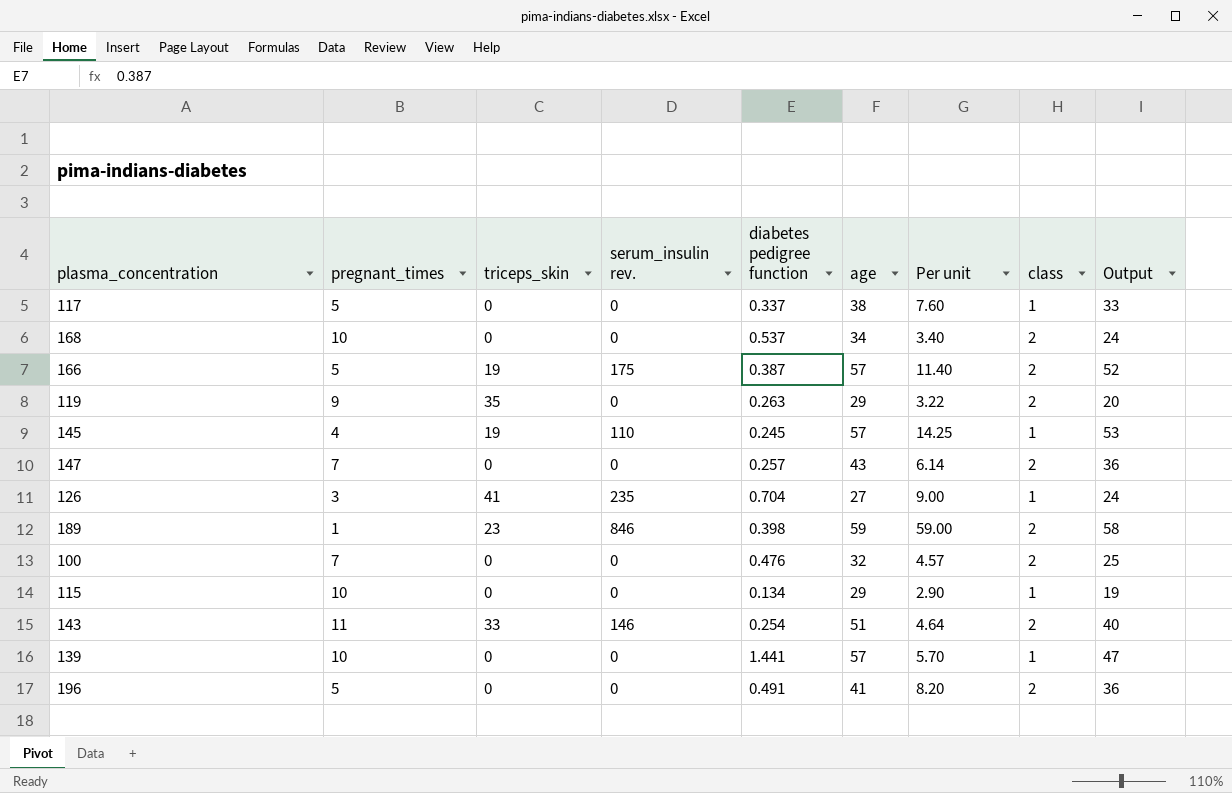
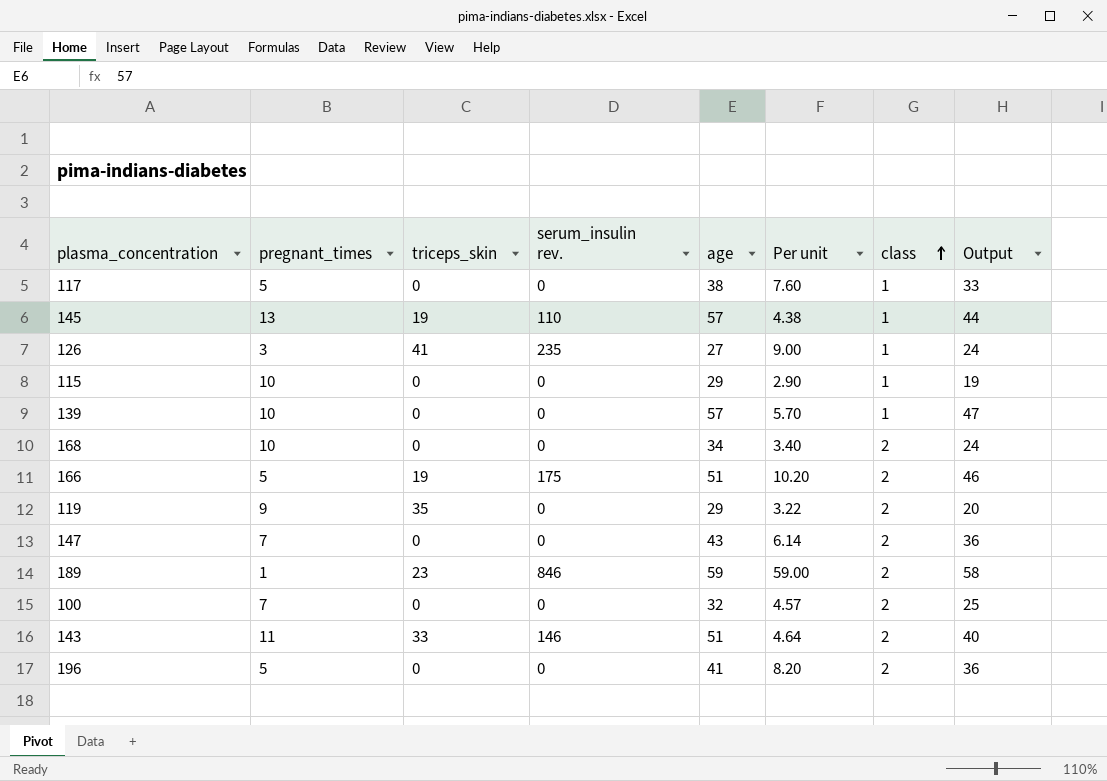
row order: none -> class ascending
column diabetes pedigree function | position: 5 -> none
145 | pregnant_times: 4 -> 13
145 | Per unit: 14.25 -> 4.38
145 | Output: 53 -> 44
166 | age: 57 -> 51
166 | Per unit: 11.40 -> 10.20
166 | Output: 52 -> 46

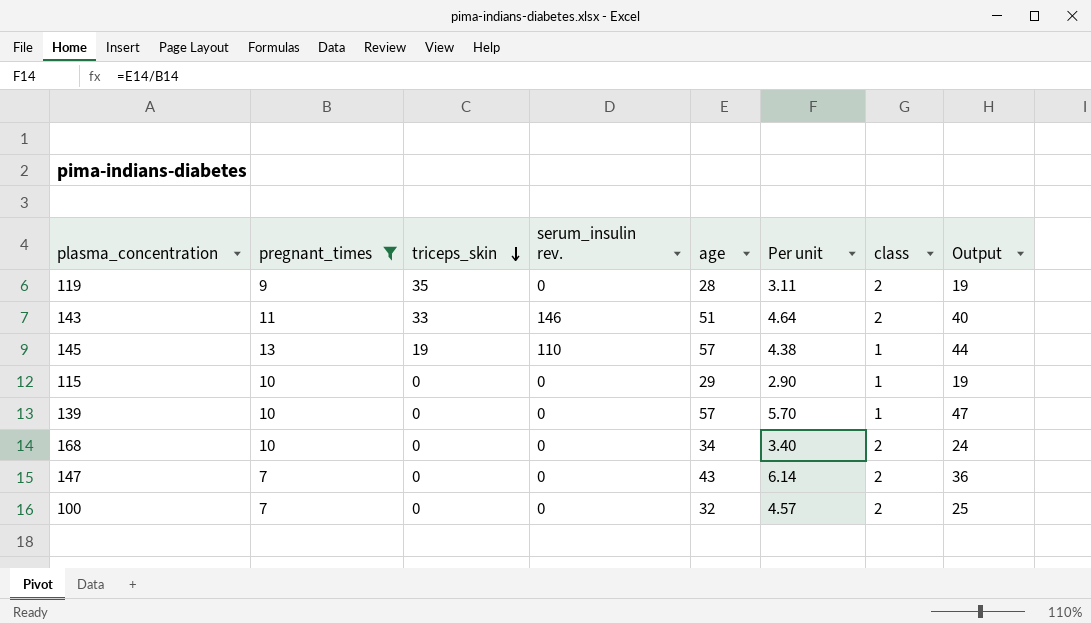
filter: none -> pregnant_times >= 7
row order: class ascending -> triceps_skin descending
119 | age: 29 -> 28
119 | Per unit: 3.22 -> 3.11
119 | Output: 20 -> 19

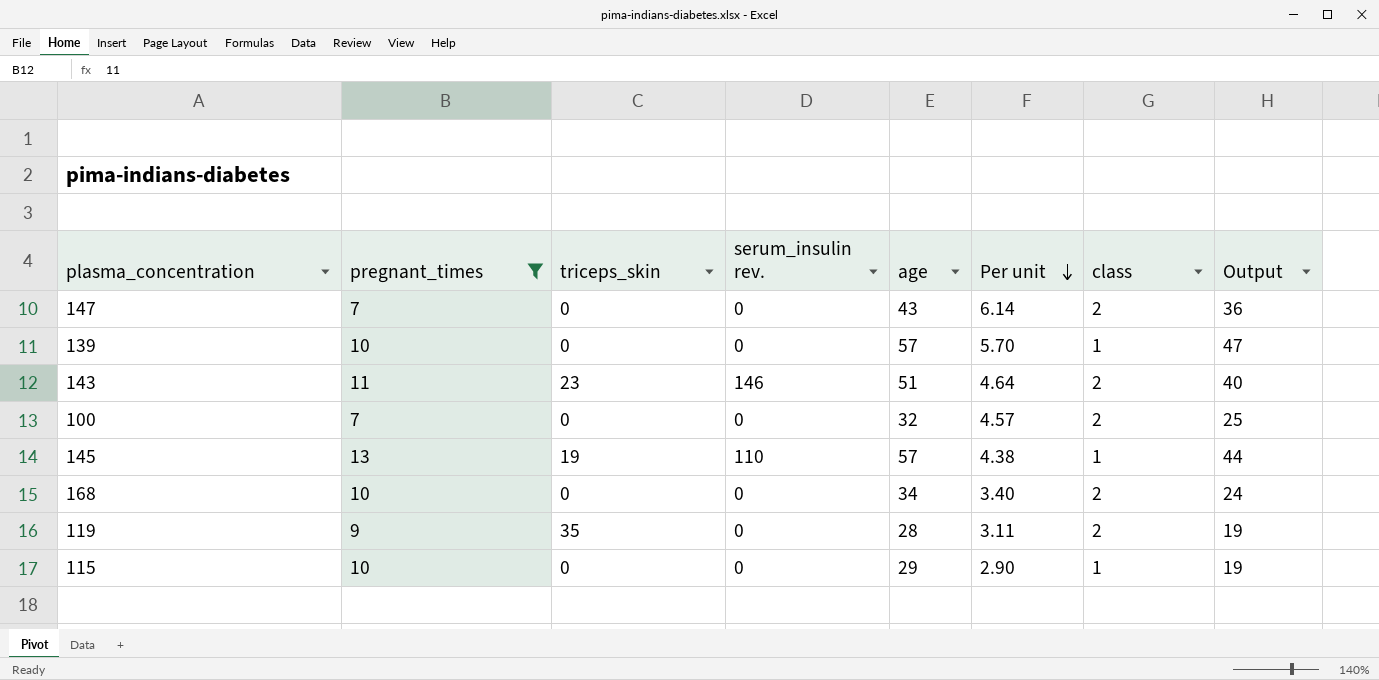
row order: triceps_skin descending -> Per unit descending
143 | triceps_skin: 33 -> 23

